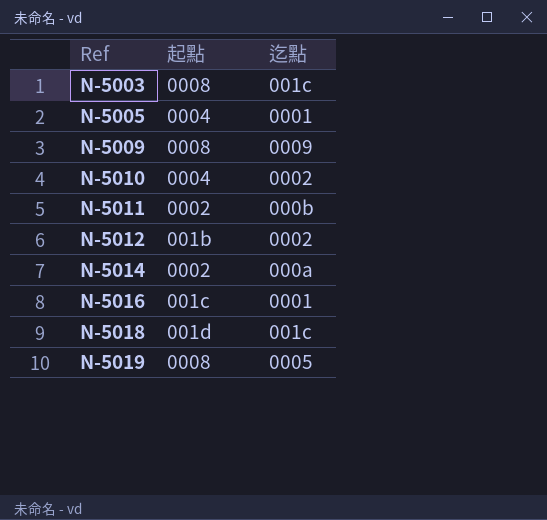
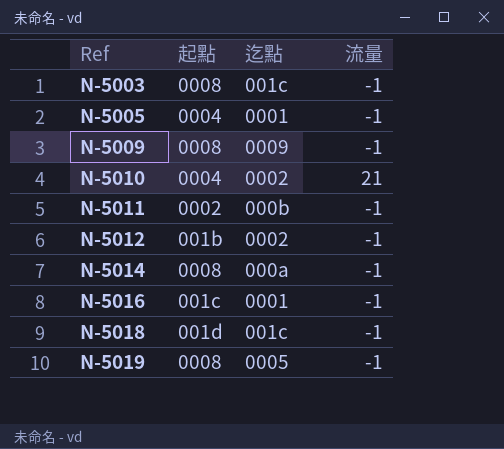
column 流量 | position: none -> 4
N-5014 | 起點: 0002 -> 0008

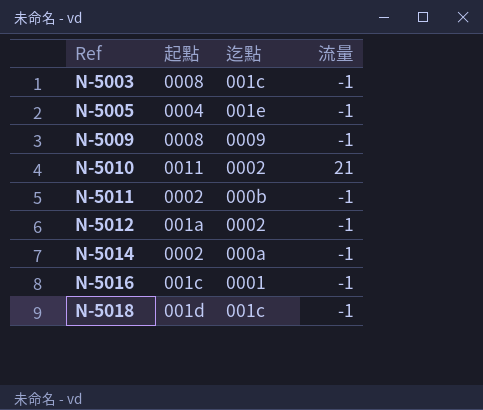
row N-5019: 0008 | 0005 | -1 -> none
N-5005 | 迄點: 0001 -> 001e
N-5010 | 起點: 0004 -> 0011
N-5012 | 起點: 001b -> 001a
N-5014 | 起點: 0008 -> 0002

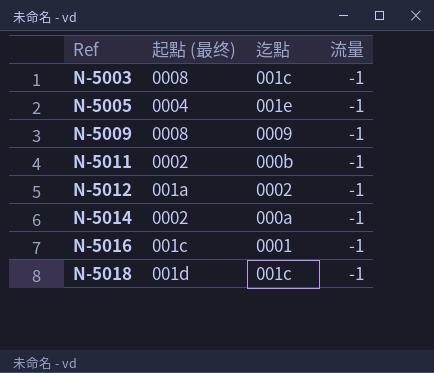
column name: 起點 -> 起點 (最终)
row N-5010: 0011 | 0002 | 21 -> none

